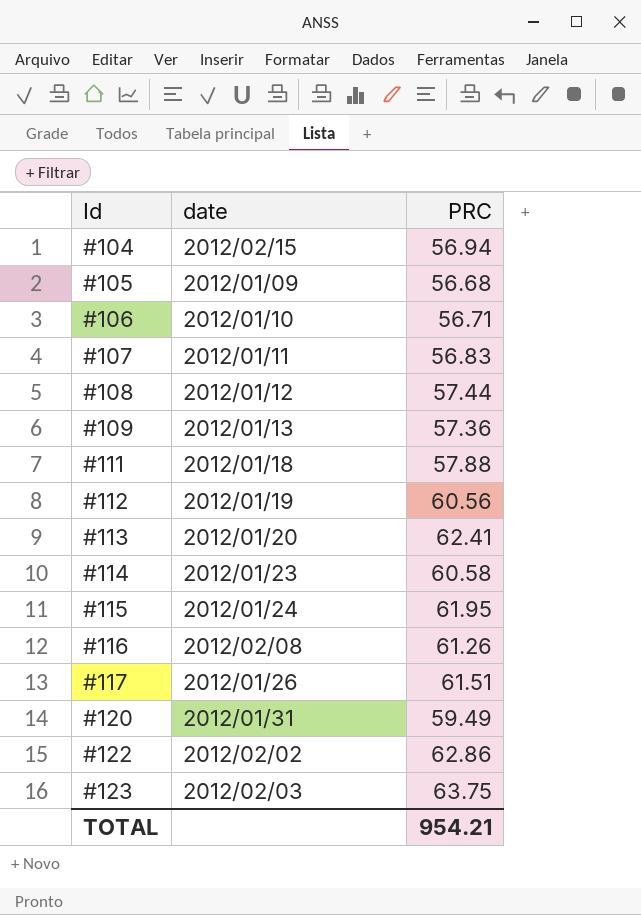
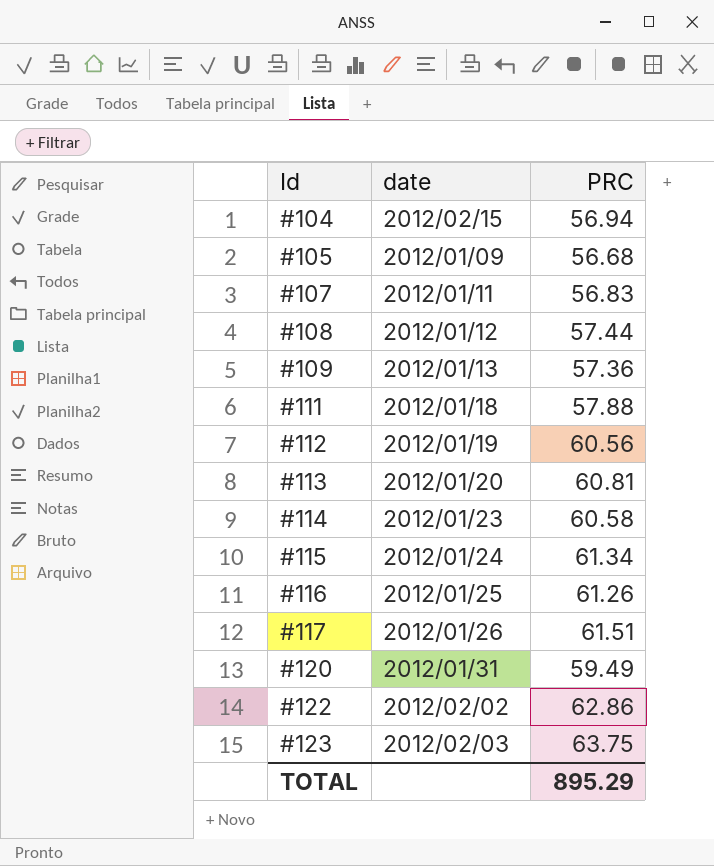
row #106: 2012/01/10 | 56.71 -> none
#113 | PRC: 62.41 -> 60.81
#115 | PRC: 61.95 -> 61.34
#116 | date: 2012/02/08 -> 2012/01/25
TOTAL | PRC: 954.21 -> 895.29

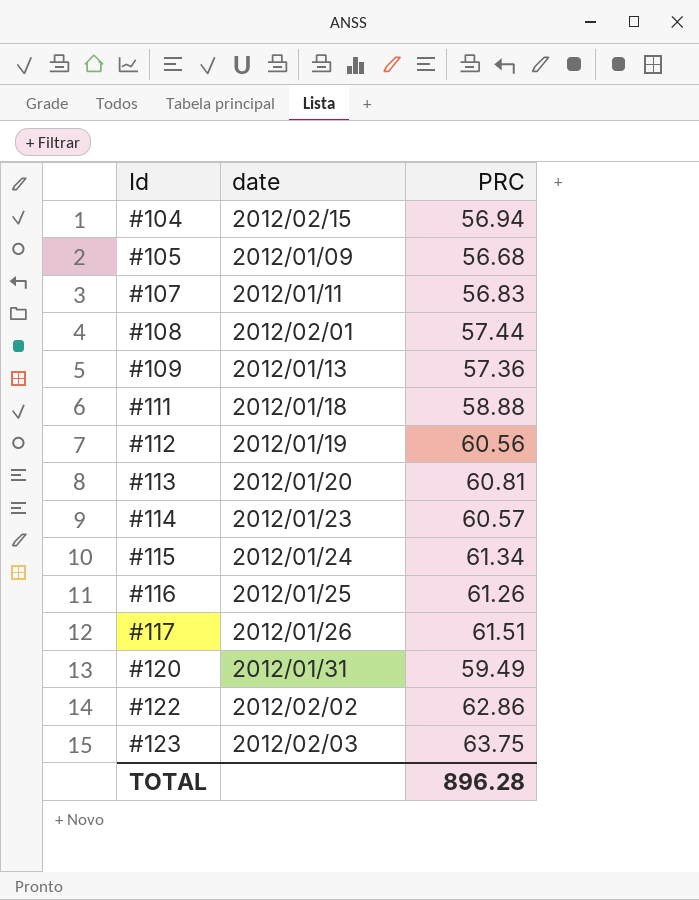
#108 | date: 2012/01/12 -> 2012/02/01
#111 | PRC: 57.88 -> 58.88
#114 | PRC: 60.58 -> 60.57
TOTAL | PRC: 895.29 -> 896.28

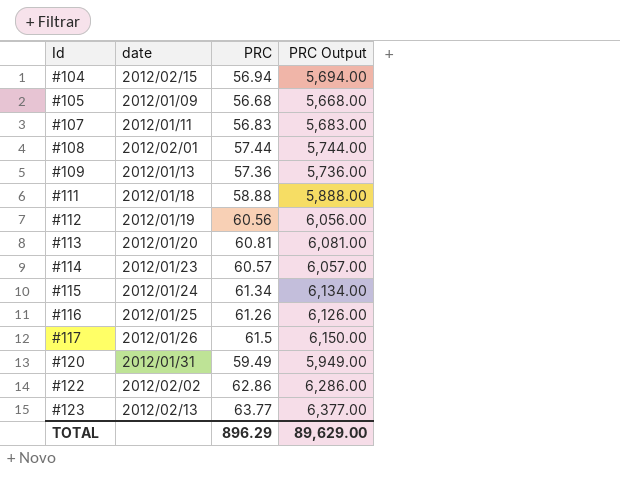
column PRC Output | formula: none -> [PRC] * 100
#117 | PRC: 61.51 -> 61.5
#123 | date: 2012/02/03 -> 2012/02/13
#123 | PRC: 63.75 -> 63.77
TOTAL | PRC: 896.28 -> 896.29

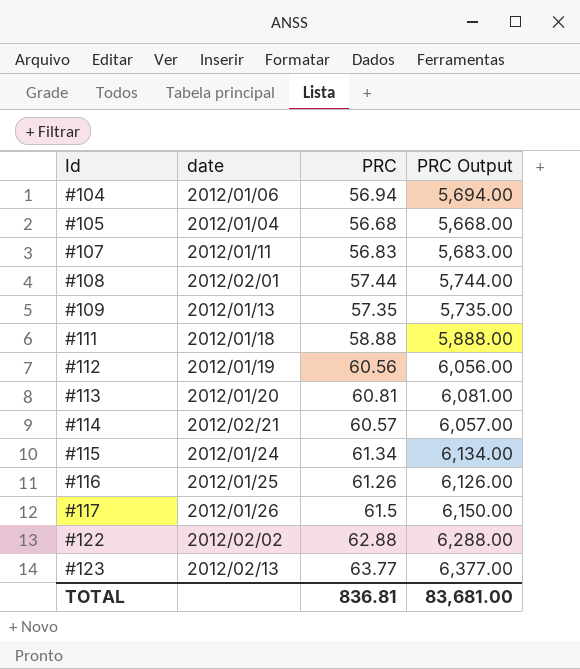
row #120: 2012/01/31 | 59.49 | 5,949.00 -> none
#104 | date: 2012/02/15 -> 2012/01/06
#105 | date: 2012/01/09 -> 2012/01/04
#109 | PRC: 57.36 -> 57.35
#109 | PRC Output: 5,736.00 -> 5,735.00
#114 | date: 2012/01/23 -> 2012/02/21
#122 | PRC: 62.86 -> 62.88
#122 | PRC Output: 6,286.00 -> 6,288.00
TOTAL | PRC: 896.29 -> 836.81
TOTAL | PRC Output: 89,629.00 -> 83,681.00

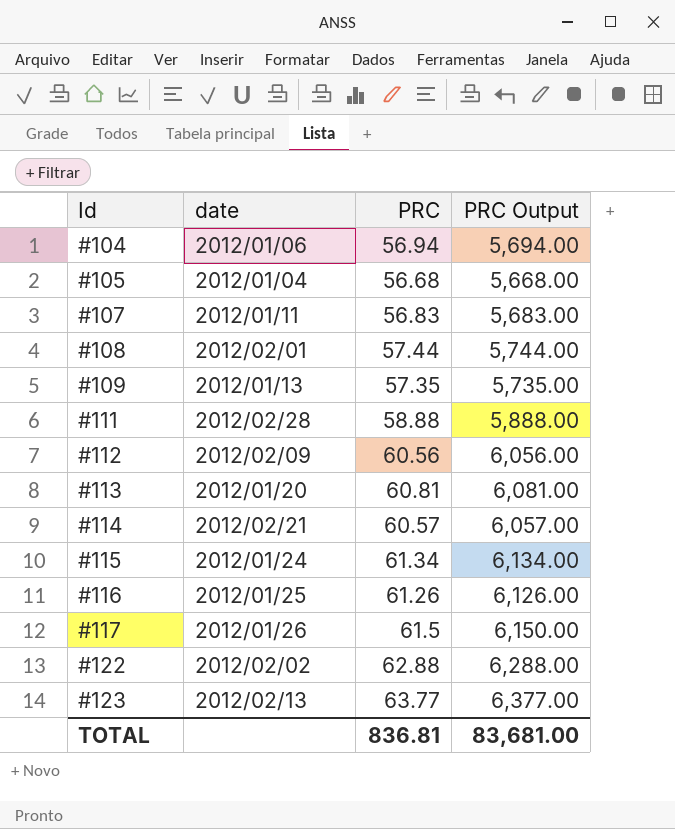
#111 | date: 2012/01/18 -> 2012/02/28
#112 | date: 2012/01/19 -> 2012/02/09

